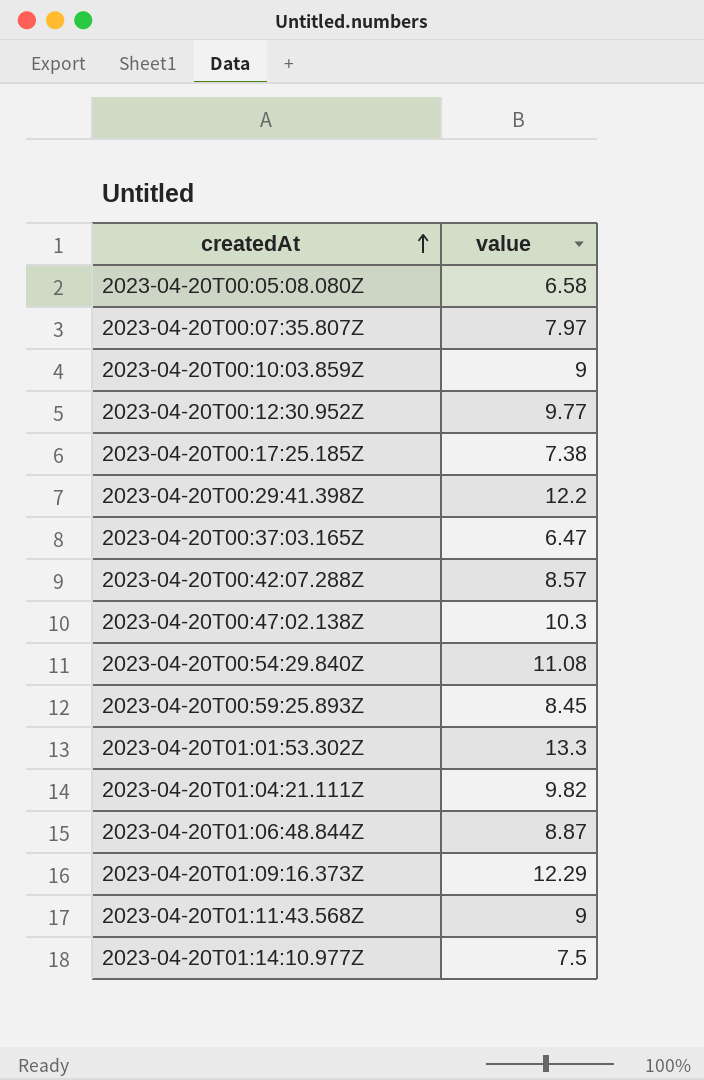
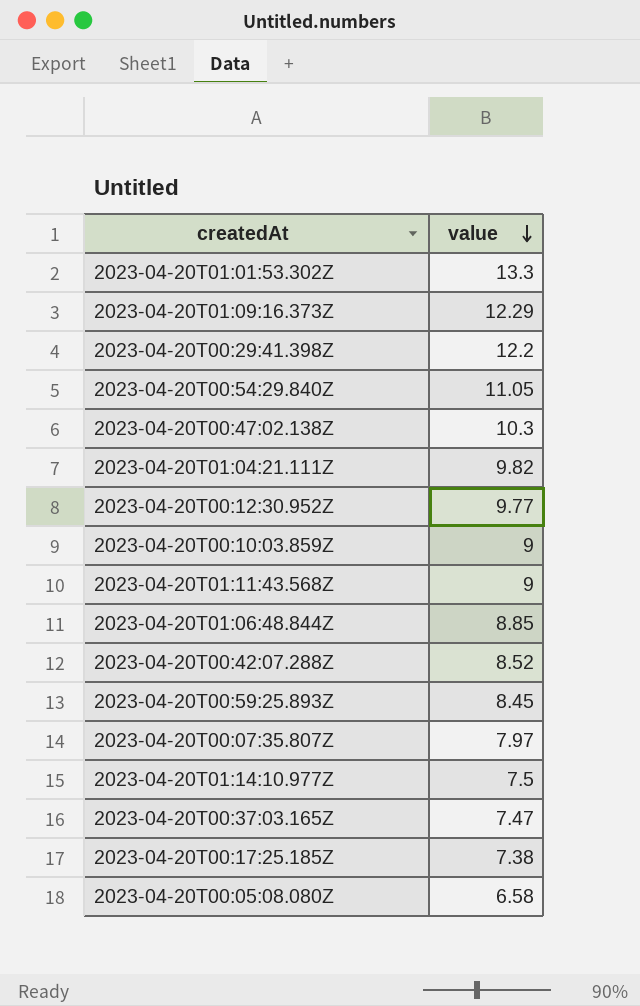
row order: createdAt ascending -> value descending
2023-04-20T00:54:29.840Z | value: 11.08 -> 11.05
2023-04-20T01:06:48.844Z | value: 8.87 -> 8.85
2023-04-20T00:42:07.288Z | value: 8.57 -> 8.52
2023-04-20T00:37:03.165Z | value: 6.47 -> 7.47

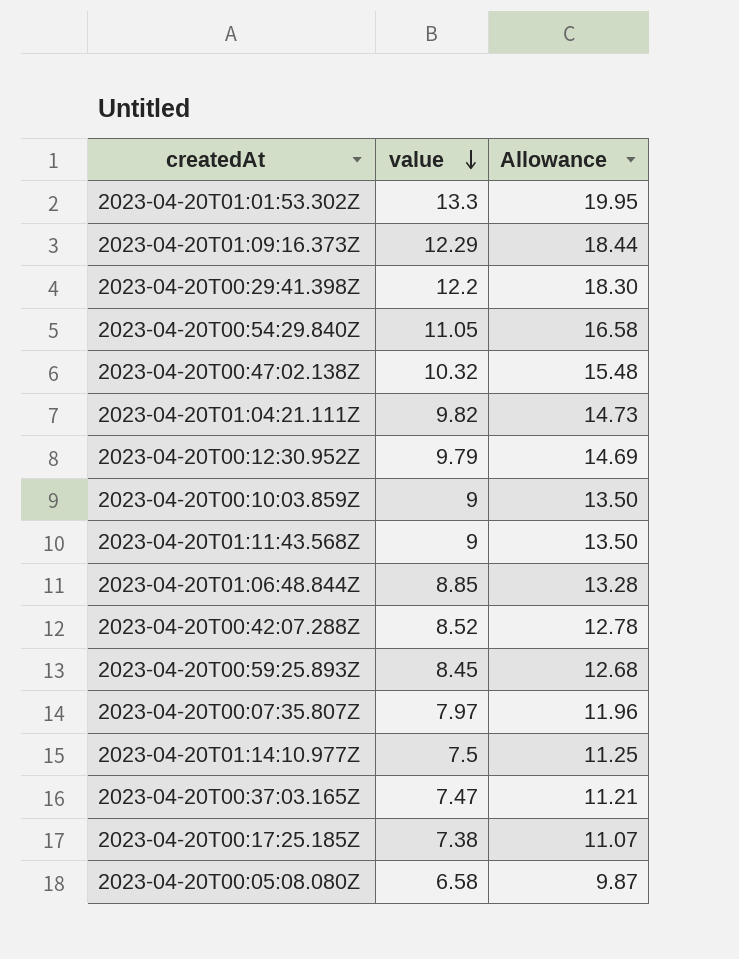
column Allowance | formula: none -> [value] * 1.5
2023-04-20T00:47:02.138Z | value: 10.3 -> 10.32
2023-04-20T00:12:30.952Z | value: 9.77 -> 9.79

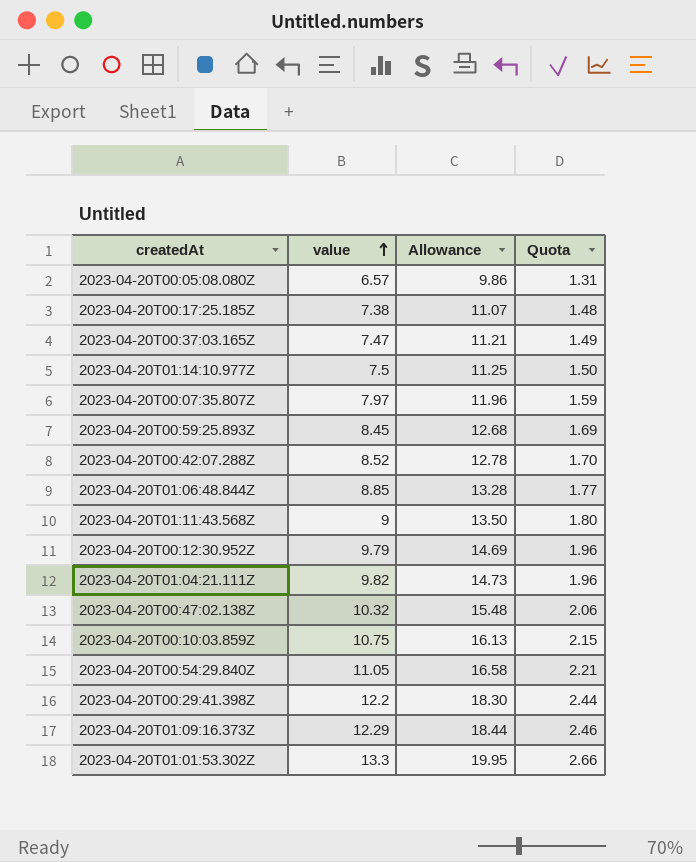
row order: value descending -> value ascending
column Quota | formula: none -> [value] * 0.2
2023-04-20T00:05:08.080Z | value: 6.58 -> 6.57
2023-04-20T00:05:08.080Z | Allowance: 9.87 -> 9.86
2023-04-20T00:10:03.859Z | value: 9 -> 10.75
2023-04-20T00:10:03.859Z | Allowance: 13.50 -> 16.13

